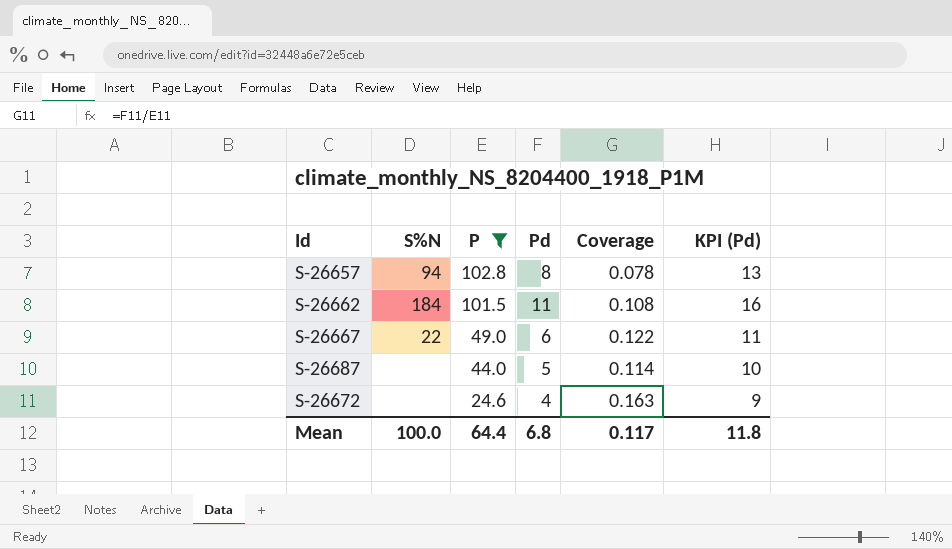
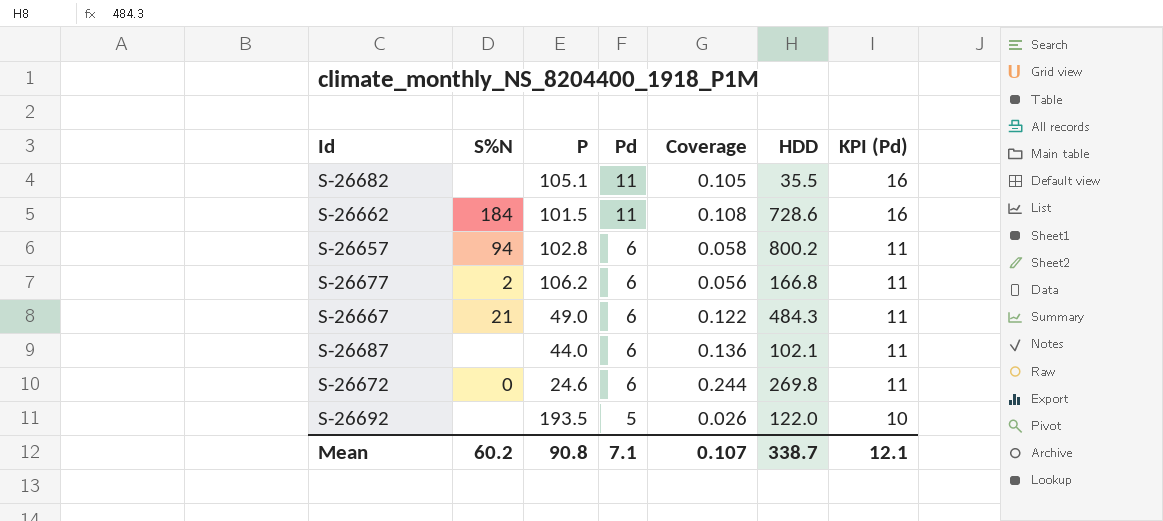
filter: P <= 102.8 -> none
row order: P descending -> Pd descending
column HDD | position: none -> 6
S-26657 | Pd: 8 -> 6
S-26657 | Coverage: 0.078 -> 0.058
S-26657 | KPI (Pd): 13 -> 11
S-26667 | S%N: 22 -> 21
S-26687 | Pd: 5 -> 6
S-26687 | Coverage: 0.114 -> 0.136
S-26687 | KPI (Pd): 10 -> 11
S-26672 | S%N: none -> 0
S-26672 | Pd: 4 -> 6
S-26672 | Coverage: 0.163 -> 0.244
S-26672 | KPI (Pd): 9 -> 11
Mean | S%N: 100.0 -> 60.2
Mean | P: 64.4 -> 90.8
Mean | Pd: 6.8 -> 7.1
Mean | Coverage: 0.117 -> 0.107
Mean | KPI (Pd): 11.8 -> 12.1

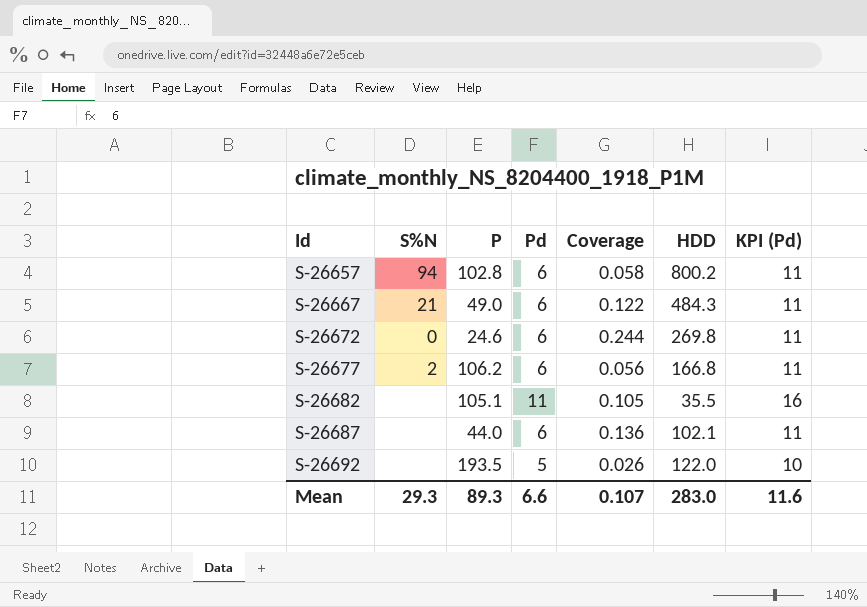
row order: Pd descending -> Id ascending
row S-26662: 184 | 101.5 | 11 | 0.108 | 728.6 | 16 -> none
Mean | S%N: 60.2 -> 29.3
Mean | P: 90.8 -> 89.3
Mean | Pd: 7.1 -> 6.6
Mean | HDD: 338.7 -> 283.0
Mean | KPI (Pd): 12.1 -> 11.6

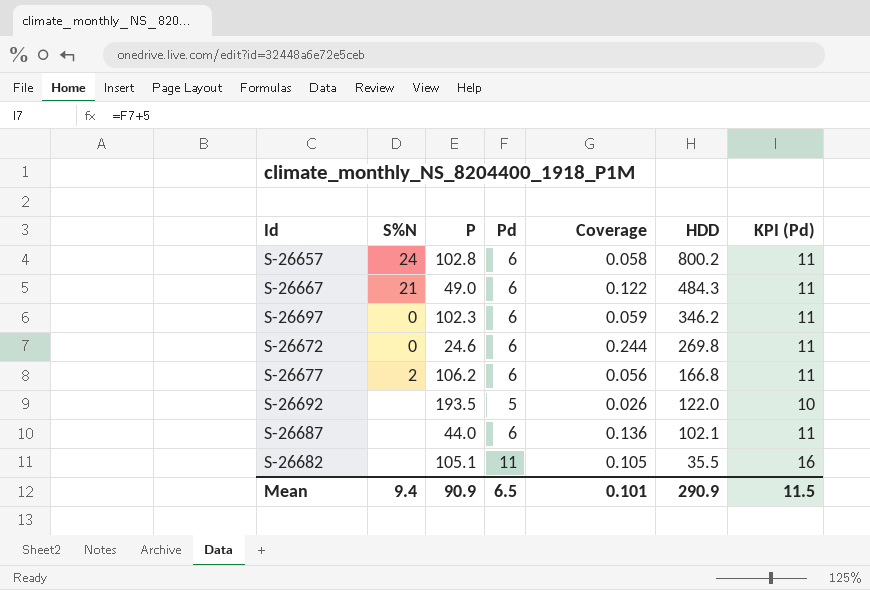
row order: Id ascending -> HDD descending
S-26657 | S%N: 94 -> 24
row S-26697: none -> 0 | 102.3 | 6 | 0.059 | 346.2 | 11
Mean | S%N: 29.3 -> 9.4
Mean | P: 89.3 -> 90.9
Mean | Pd: 6.6 -> 6.5
Mean | Coverage: 0.107 -> 0.101
Mean | HDD: 283.0 -> 290.9
Mean | KPI (Pd): 11.6 -> 11.5

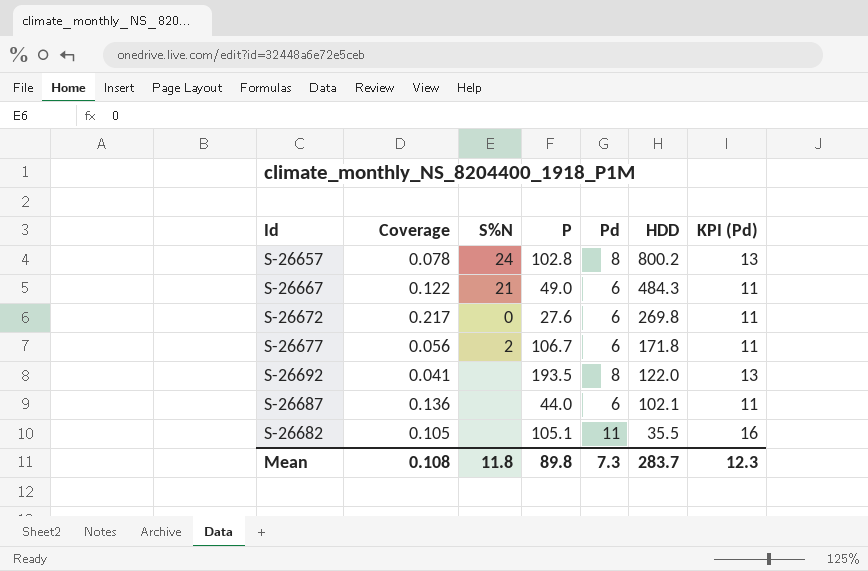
column Coverage | position: 5 -> 2
row S-26697: 0 | 102.3 | 6 | 0.059 | 346.2 | 11 -> none
S-26657 | Coverage: 0.058 -> 0.078
S-26657 | Pd: 6 -> 8
S-26657 | KPI (Pd): 11 -> 13
S-26672 | Coverage: 0.244 -> 0.217
S-26672 | P: 24.6 -> 27.6
S-26677 | P: 106.2 -> 106.7
S-26677 | HDD: 166.8 -> 171.8
S-26692 | Coverage: 0.026 -> 0.041
S-26692 | Pd: 5 -> 8
S-26692 | KPI (Pd): 10 -> 13
Mean | Coverage: 0.101 -> 0.108
Mean | S%N: 9.4 -> 11.8
Mean | P: 90.9 -> 89.8
Mean | Pd: 6.5 -> 7.3
Mean | HDD: 290.9 -> 283.7
Mean | KPI (Pd): 11.5 -> 12.3

